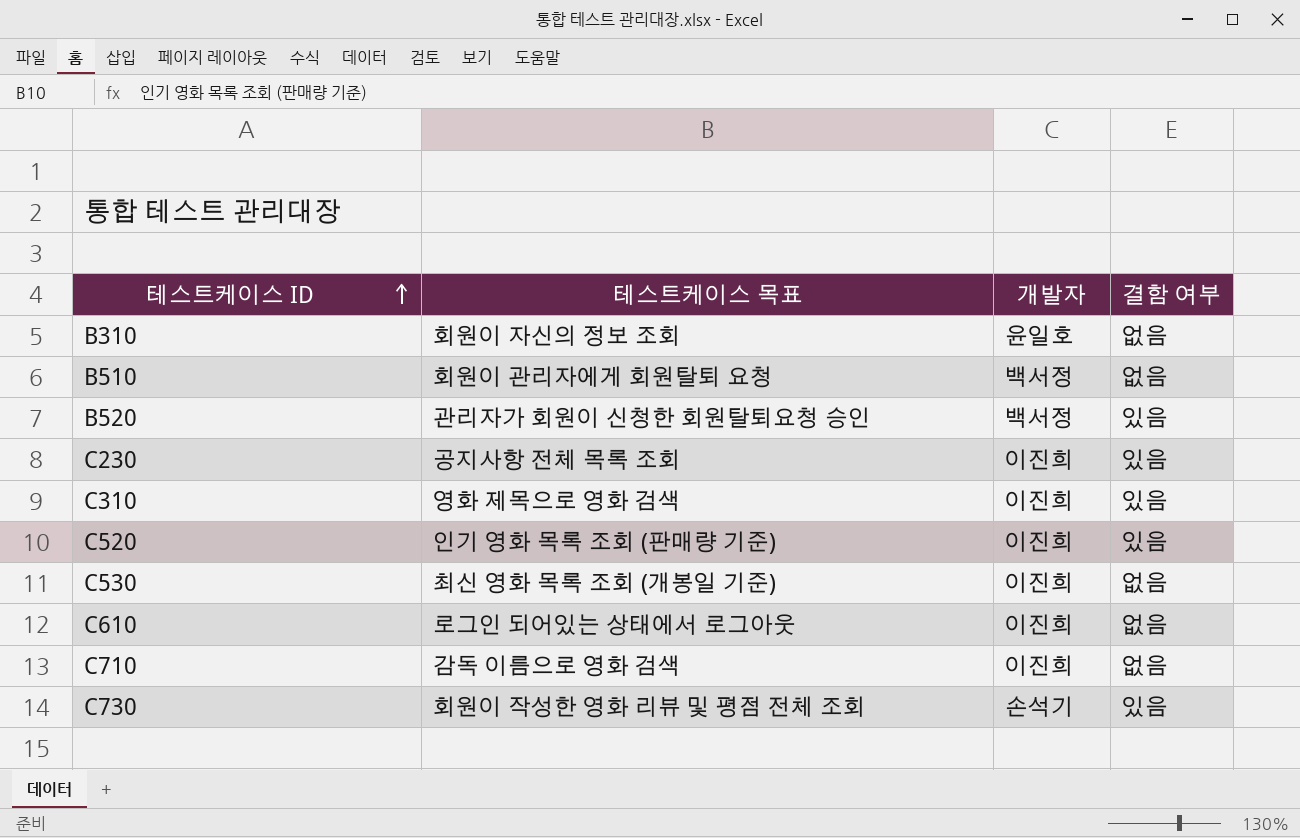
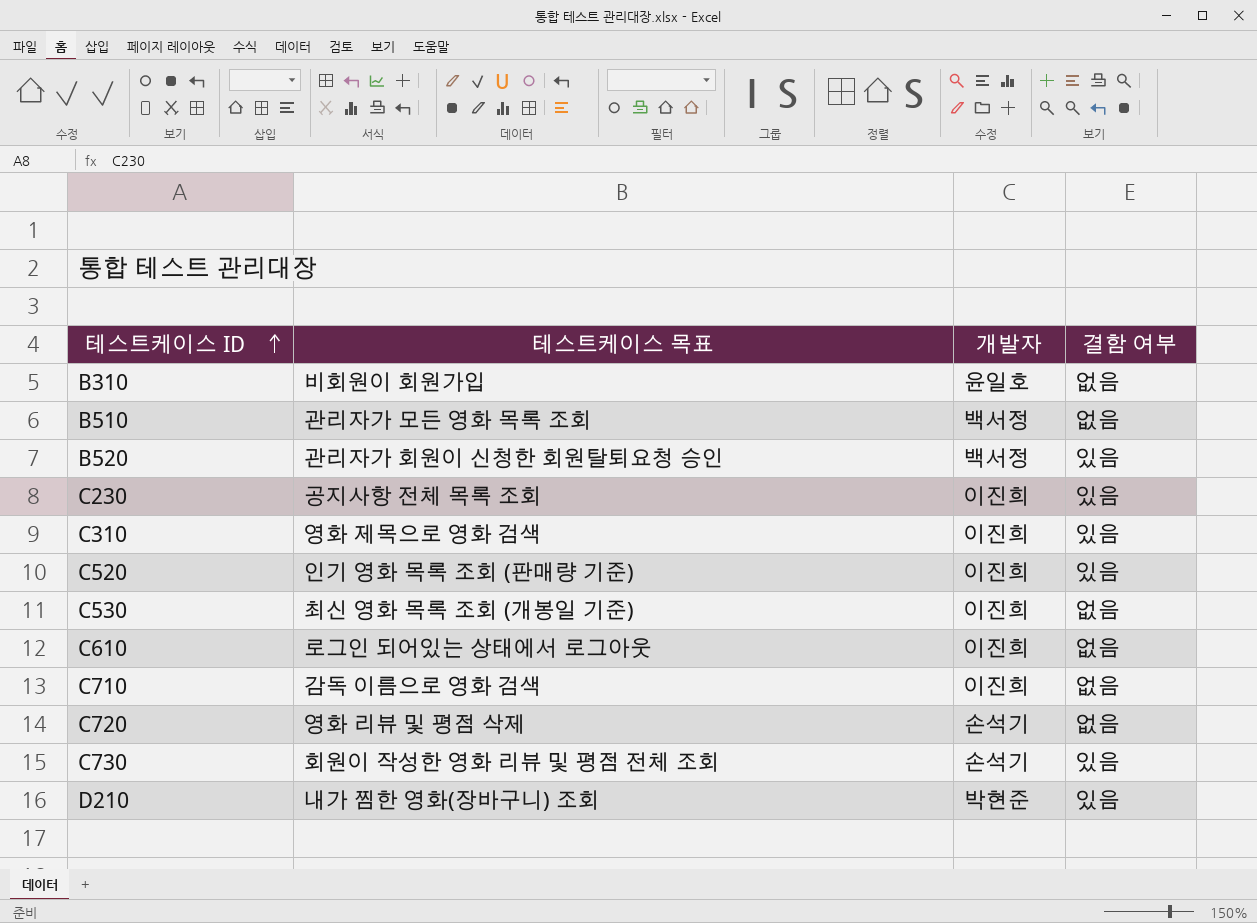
B310 | 테스트케이스 목표: 회원이 자신의 정보 조회 -> 비회원이 회원가입
B510 | 테스트케이스 목표: 회원이 관리자에게 회원탈퇴 요청 -> 관리자가 모든 영화 목록 조회
row C720: none -> 영화 리뷰 및 평점 삭제 | 손석기 | 없음
row D210: none -> 내가 찜한 영화(장바구니) 조회 | 박현준 | 있음

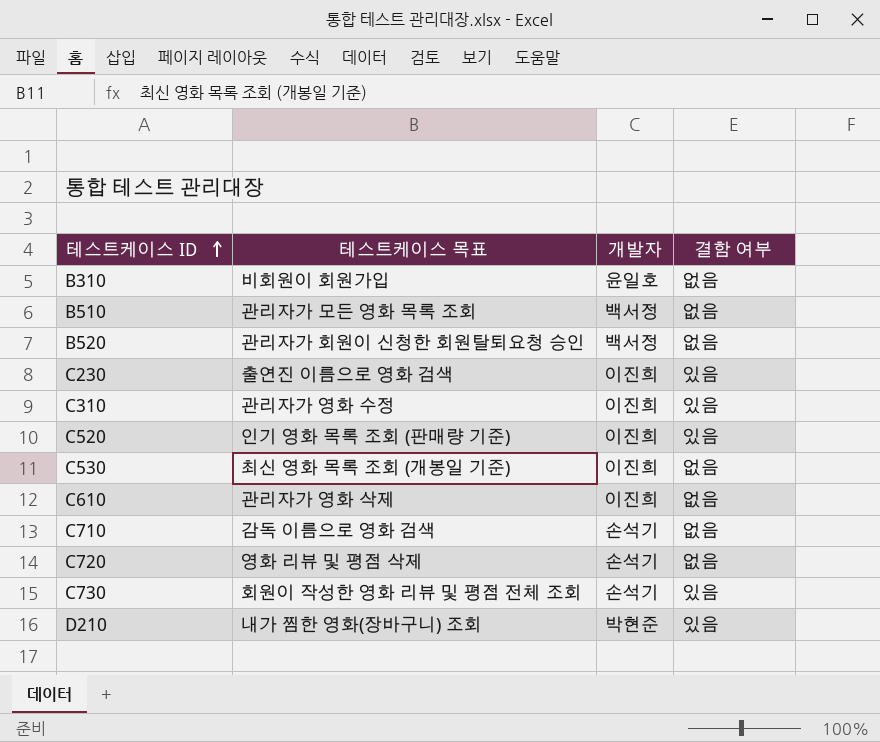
B520 | 결함 여부: 있음 -> 없음
C230 | 테스트케이스 목표: 공지사항 전체 목록 조회 -> 출연진 이름으로 영화 검색
C310 | 테스트케이스 목표: 영화 제목으로 영화 검색 -> 관리자가 영화 수정
C610 | 테스트케이스 목표: 로그인 되어있는 상태에서 로그아웃 -> 관리자가 영화 삭제
C710 | 개발자: 이진희 -> 손석기

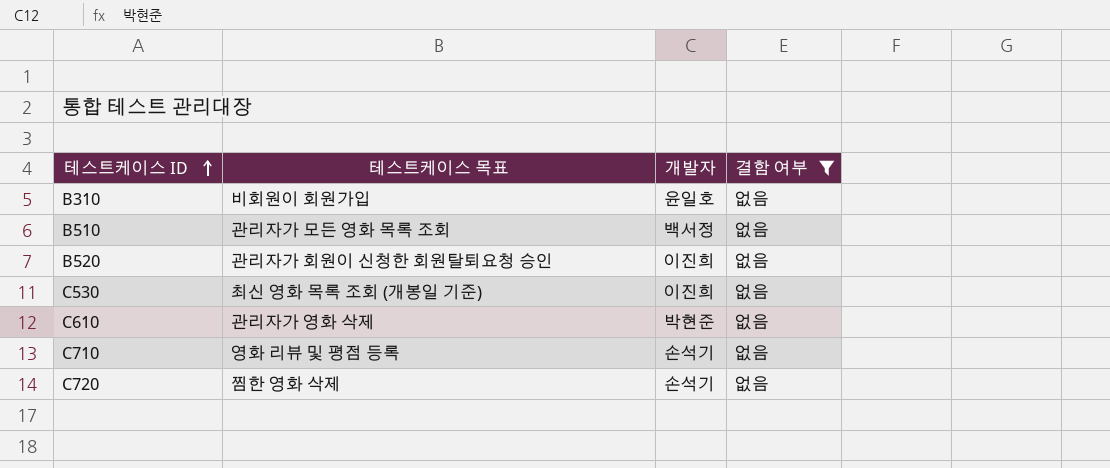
filter: none -> 결함 여부 = 없음
B520 | 개발자: 백서정 -> 이진희
C610 | 개발자: 이진희 -> 박현준
C710 | 테스트케이스 목표: 감독 이름으로 영화 검색 -> 영화 리뷰 및 평점 등록
C720 | 테스트케이스 목표: 영화 리뷰 및 평점 삭제 -> 찜한 영화 삭제

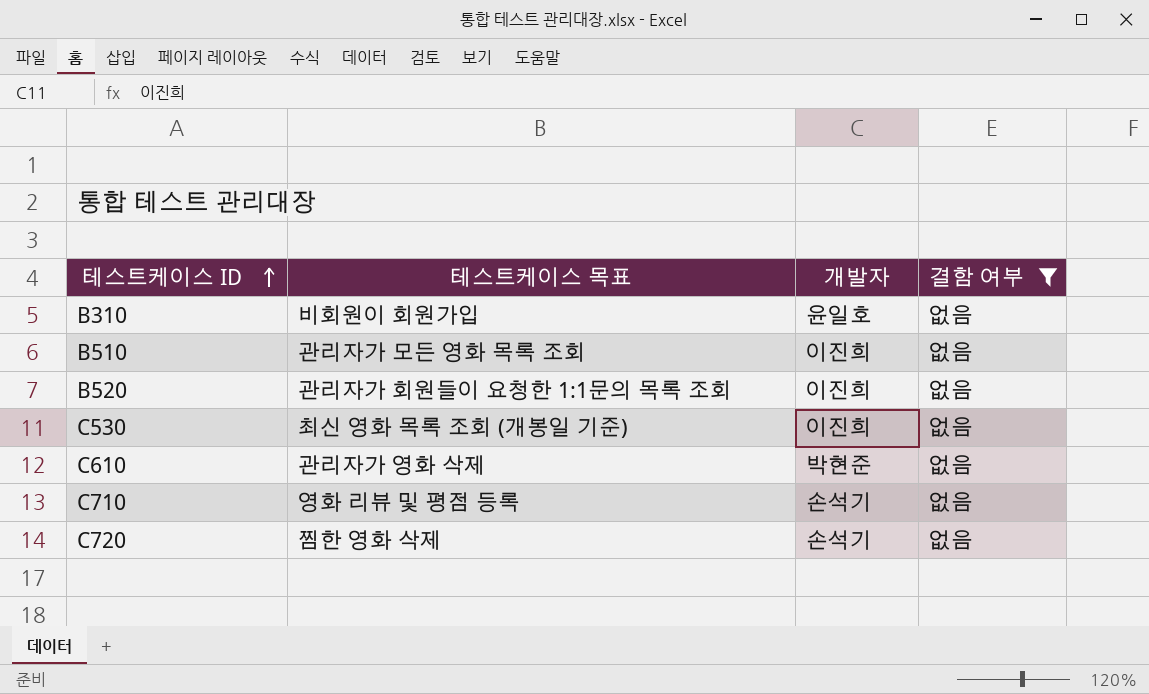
B510 | 개발자: 백서정 -> 이진희
B520 | 테스트케이스 목표: 관리자가 회원이 신청한 회원탈퇴요청 승인 -> 관리자가 회원들이 요청한 1:1문의 목록 조회

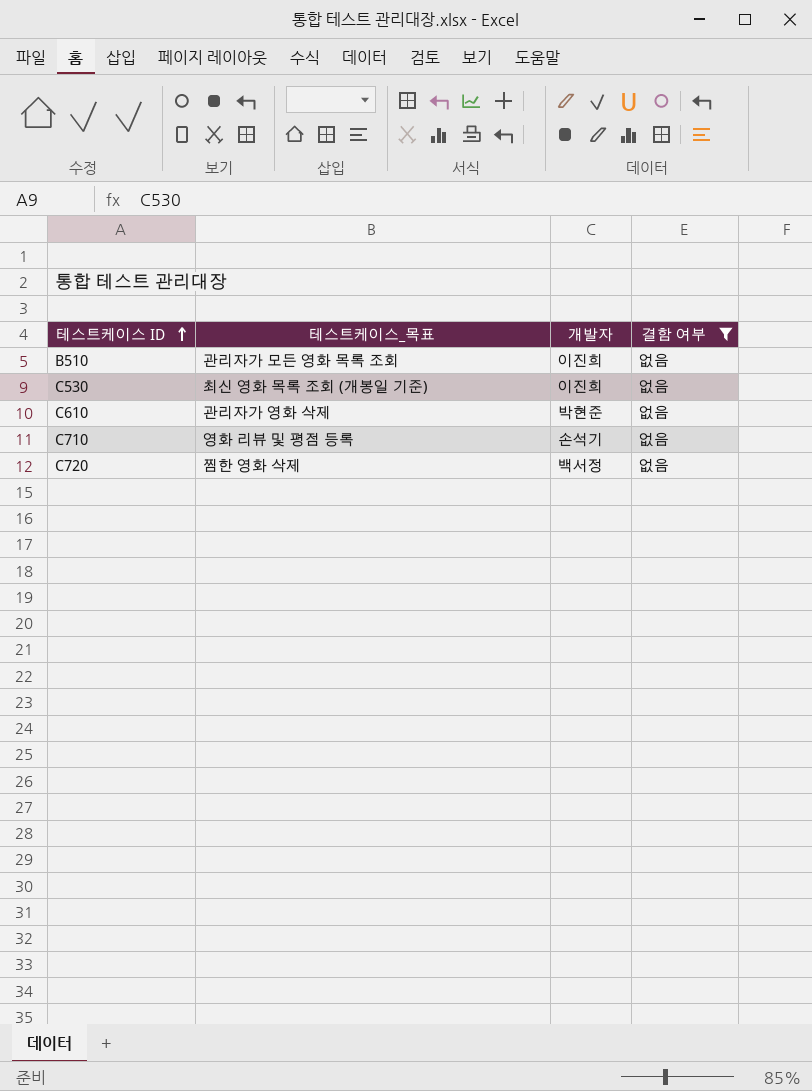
column name: 테스트케이스 목표 -> 테스트케이스_목표
row B310: 비회원이 회원가입 | 윤일호 | 없음 -> none
row B520: 관리자가 회원들이 요청한 1:1문의 목록 조회 | 이진희 | 없음 -> none
C720 | 개발자: 손석기 -> 백서정

